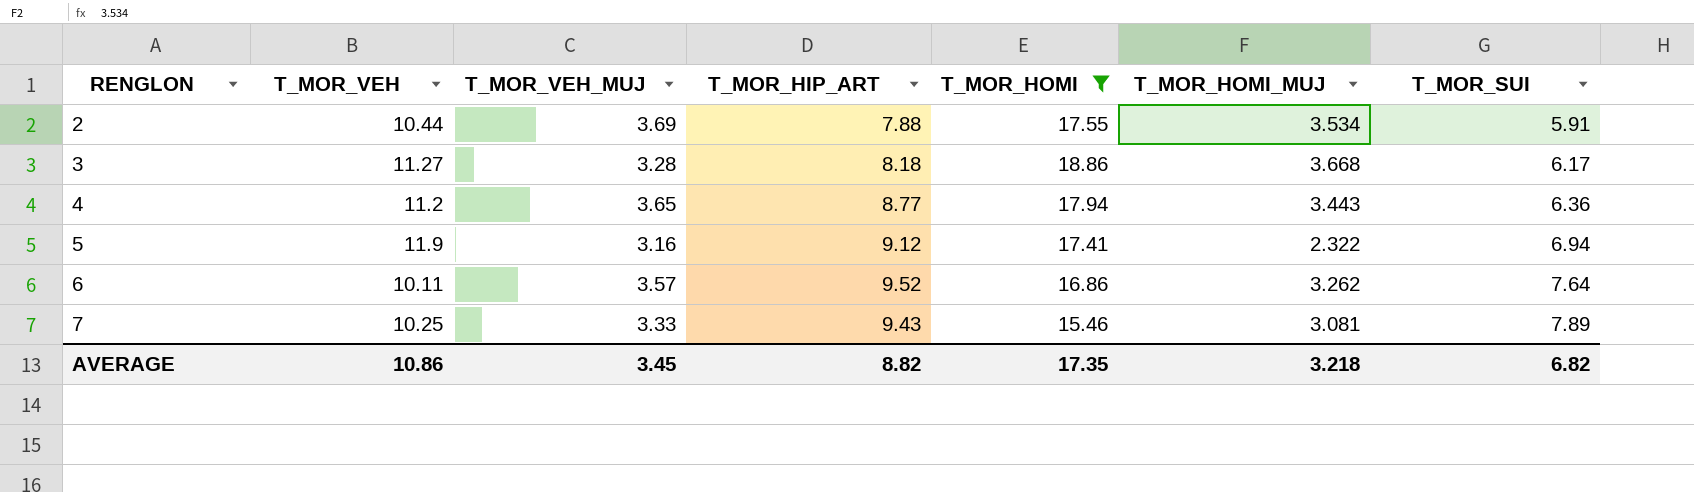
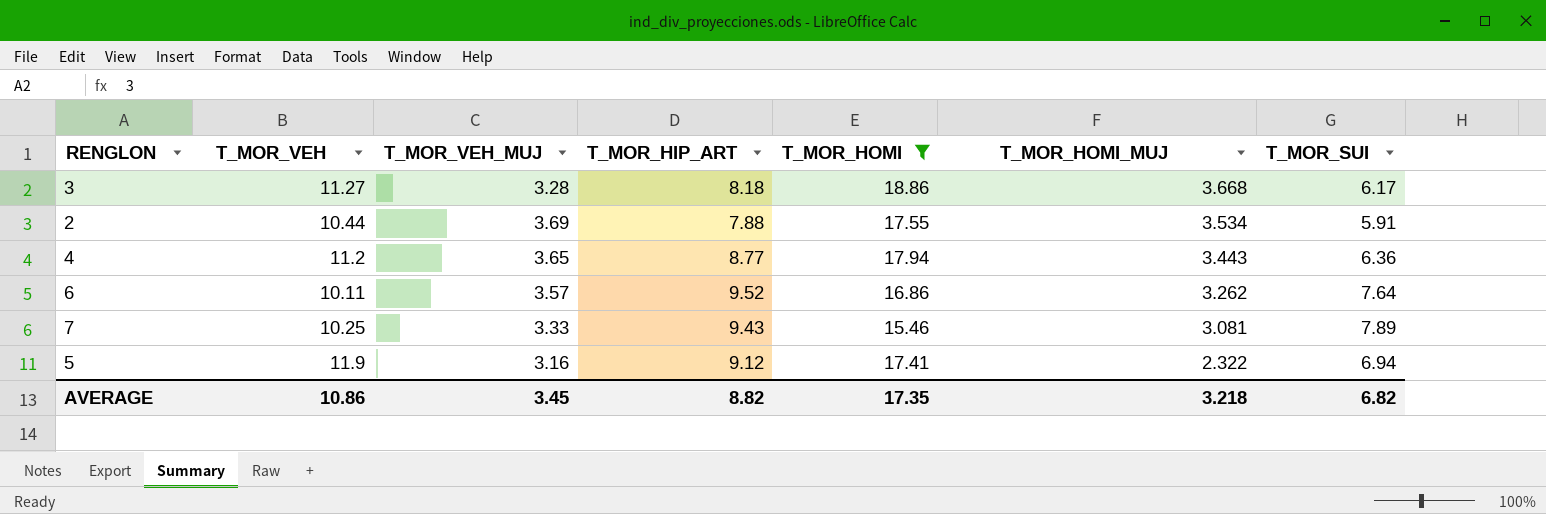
row order: RENGLON ascending -> T_MOR_HOMI_MUJ descending

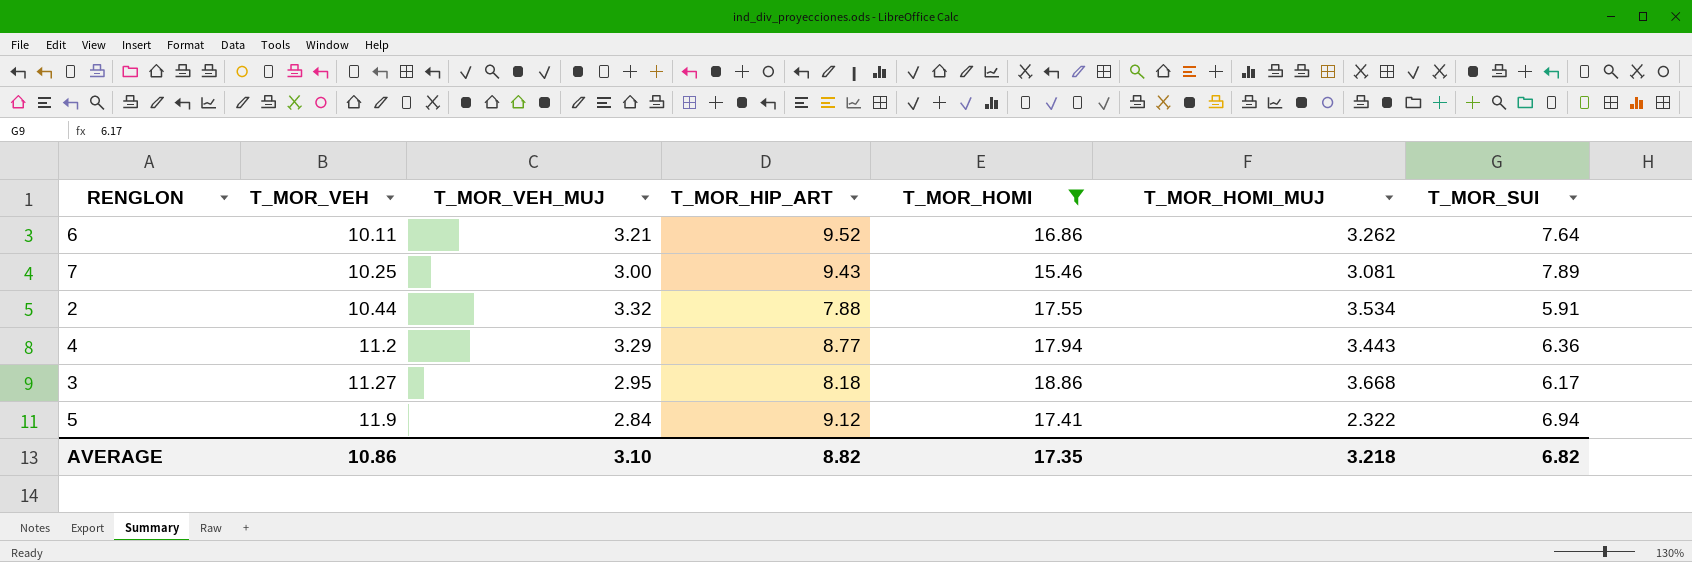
row order: T_MOR_HOMI_MUJ descending -> T_MOR_VEH ascending
6 | T_MOR_VEH_MUJ: 3.57 -> 3.21
7 | T_MOR_VEH_MUJ: 3.33 -> 3.00
2 | T_MOR_VEH_MUJ: 3.69 -> 3.32
4 | T_MOR_VEH_MUJ: 3.65 -> 3.29
3 | T_MOR_VEH_MUJ: 3.28 -> 2.95
5 | T_MOR_VEH_MUJ: 3.16 -> 2.84
AVERAGE | T_MOR_VEH_MUJ: 3.45 -> 3.10

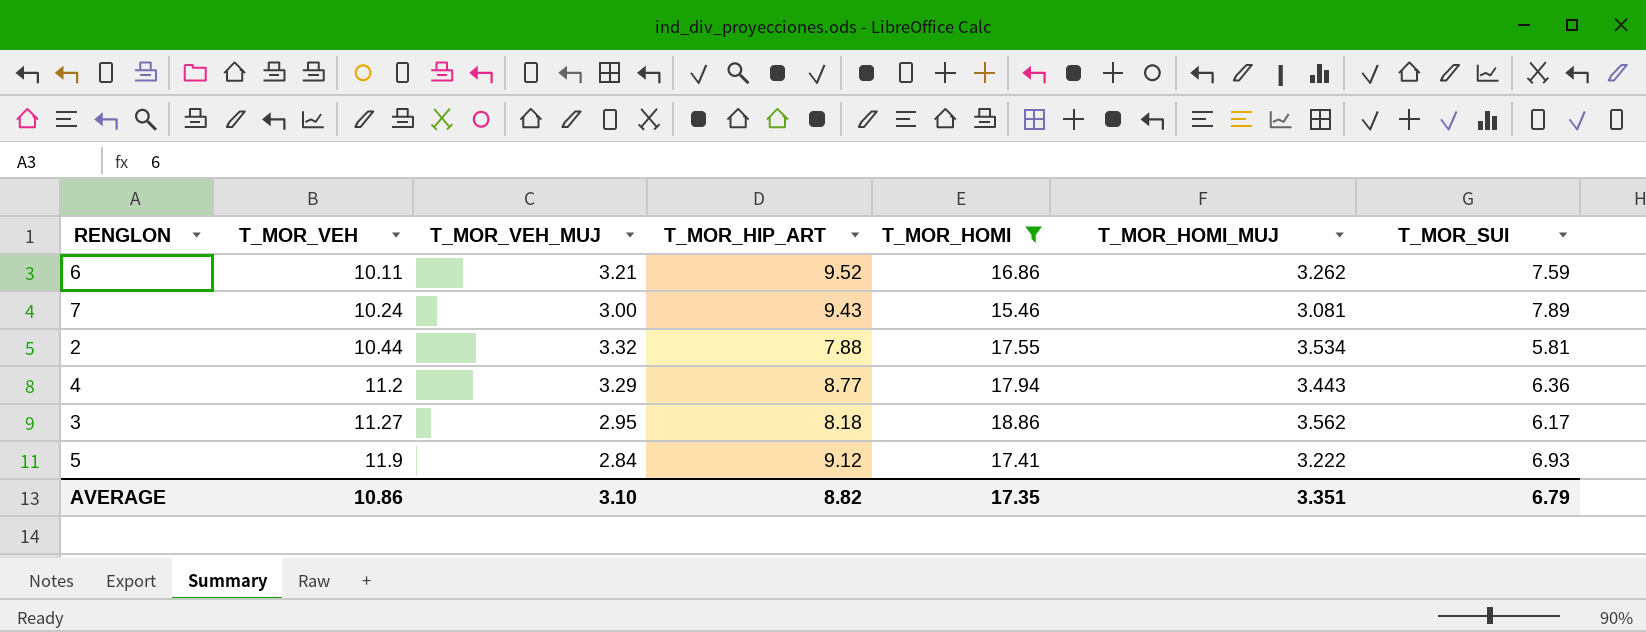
6 | T_MOR_SUI: 7.64 -> 7.59
7 | T_MOR_VEH: 10.25 -> 10.24
2 | T_MOR_SUI: 5.91 -> 5.81
3 | T_MOR_HOMI_MUJ: 3.668 -> 3.562
5 | T_MOR_HOMI_MUJ: 2.322 -> 3.222
5 | T_MOR_SUI: 6.94 -> 6.93
AVERAGE | T_MOR_HOMI_MUJ: 3.218 -> 3.351
AVERAGE | T_MOR_SUI: 6.82 -> 6.79

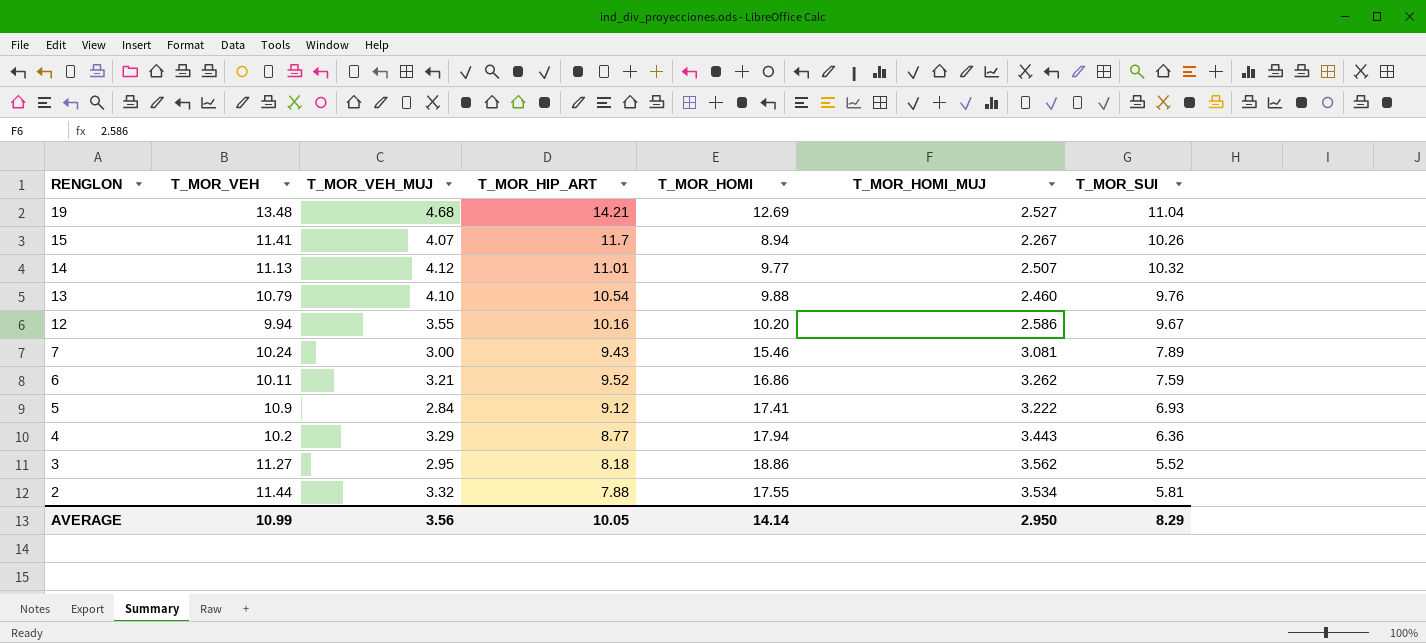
filter: T_MOR_HOMI >= 15.46 -> none
row order: T_MOR_VEH ascending -> RENGLON descending
5 | T_MOR_VEH: 11.9 -> 10.9
4 | T_MOR_VEH: 11.2 -> 10.2
3 | T_MOR_SUI: 6.17 -> 5.52
2 | T_MOR_VEH: 10.44 -> 11.44
AVERAGE | T_MOR_VEH: 10.86 -> 10.99
AVERAGE | T_MOR_VEH_MUJ: 3.10 -> 3.56
AVERAGE | T_MOR_HIP_ART: 8.82 -> 10.05
AVERAGE | T_MOR_HOMI: 17.35 -> 14.14
AVERAGE | T_MOR_HOMI_MUJ: 3.351 -> 2.950
AVERAGE | T_MOR_SUI: 6.79 -> 8.29

